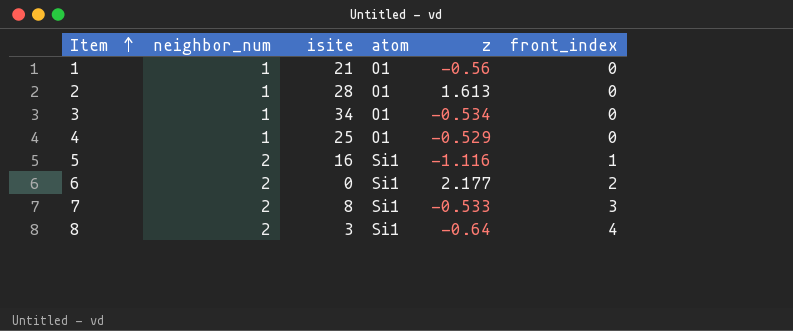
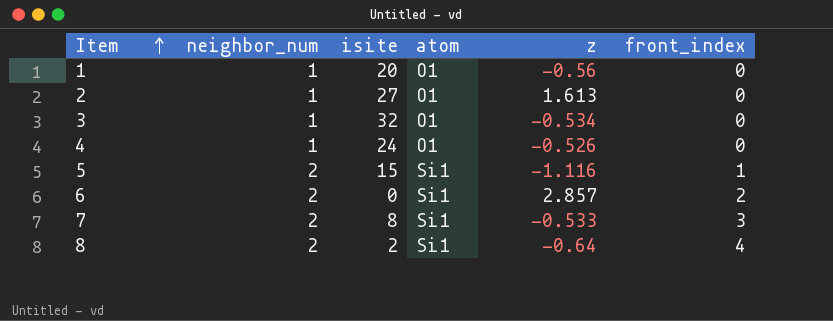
1 | isite: 21 -> 20
2 | isite: 28 -> 27
3 | isite: 34 -> 32
4 | isite: 25 -> 24
4 | z: -0.529 -> -0.526
5 | isite: 16 -> 15
6 | z: 2.177 -> 2.857
8 | isite: 3 -> 2

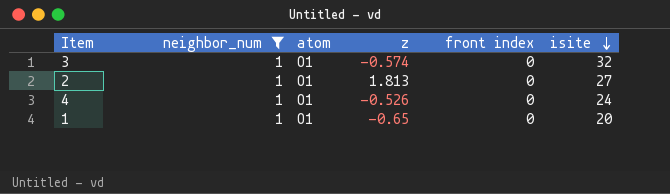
filter: none -> neighbor_num = 1
row order: Item ascending -> isite descending
column name: front_index -> front index
column isite | position: 3 -> 6
3 | z: -0.534 -> -0.574
2 | z: 1.613 -> 1.813
1 | z: -0.56 -> -0.65

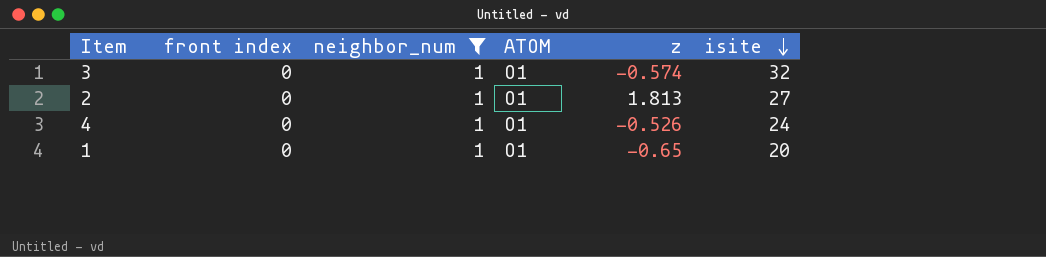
column front index | position: 5 -> 2
column name: atom -> ATOM

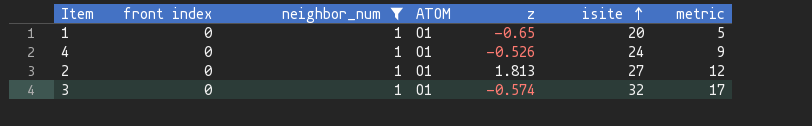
row order: isite descending -> isite ascending
column metric | formula: none -> [isite] - 15

